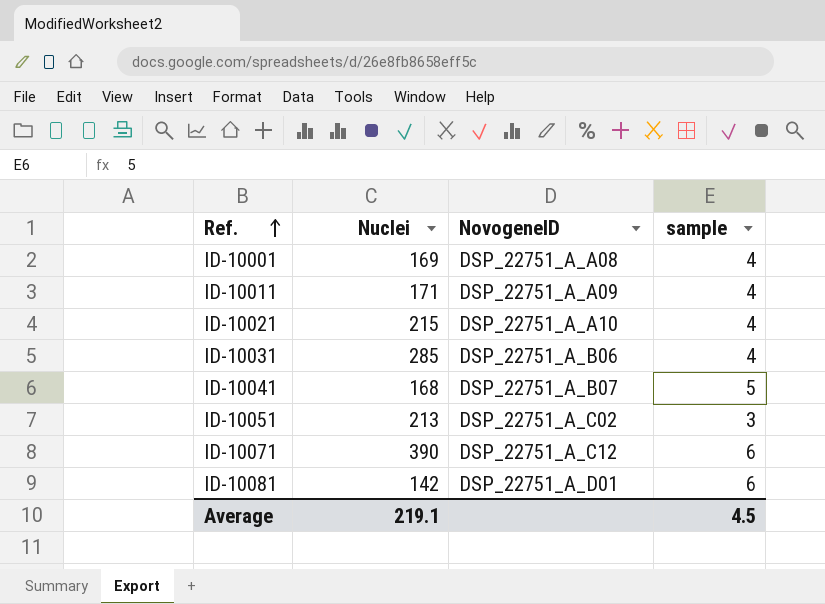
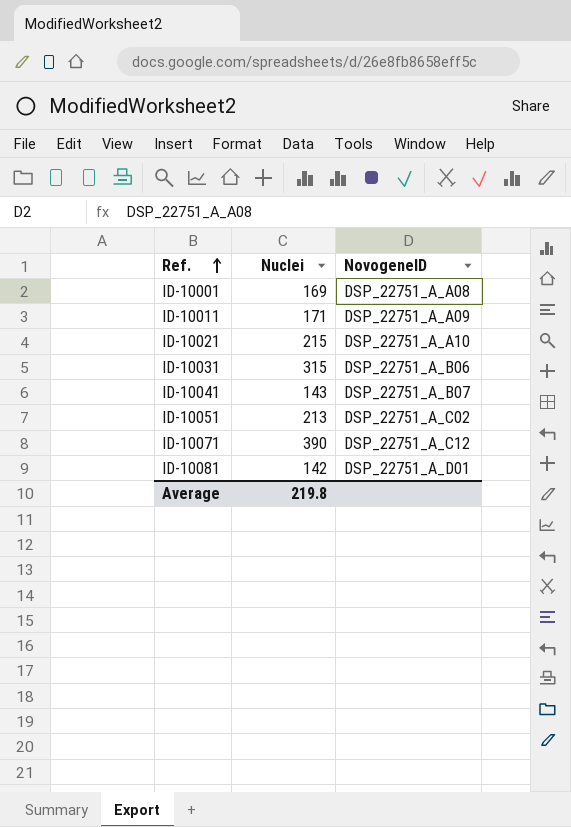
column sample | position: 4 -> none
ID-10031 | Nuclei: 285 -> 315
ID-10041 | Nuclei: 168 -> 143
Average | Nuclei: 219.1 -> 219.8

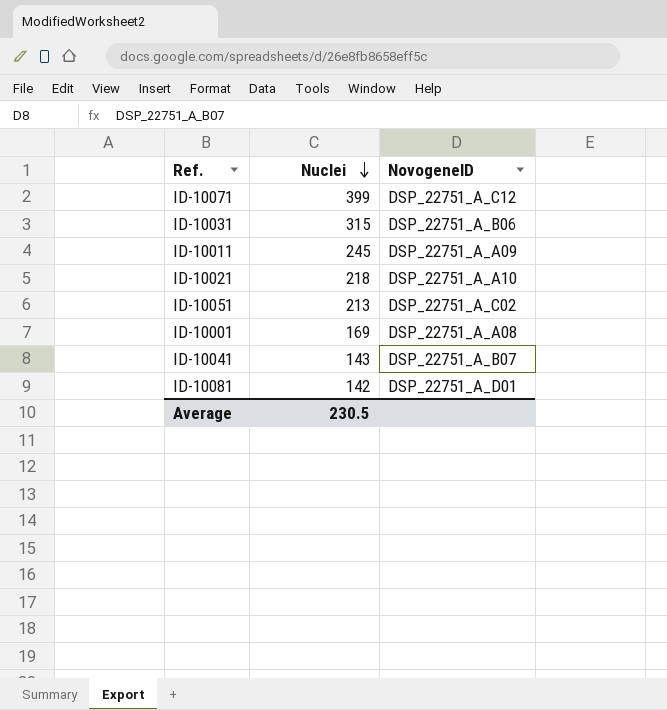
row order: Ref. ascending -> Nuclei descending
ID-10071 | Nuclei: 390 -> 399
ID-10011 | Nuclei: 171 -> 245
ID-10021 | Nuclei: 215 -> 218
Average | Nuclei: 219.8 -> 230.5

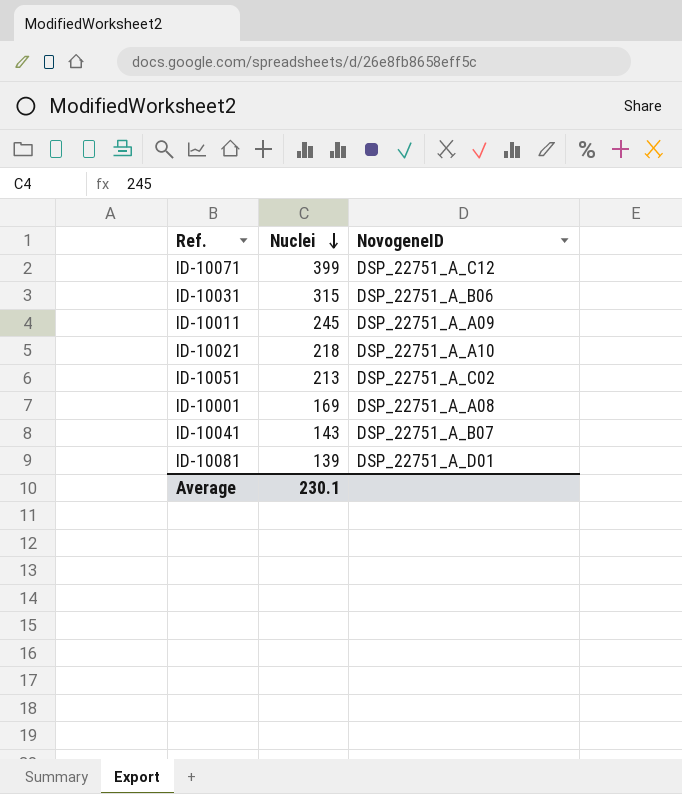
ID-10081 | Nuclei: 142 -> 139
Average | Nuclei: 230.5 -> 230.1

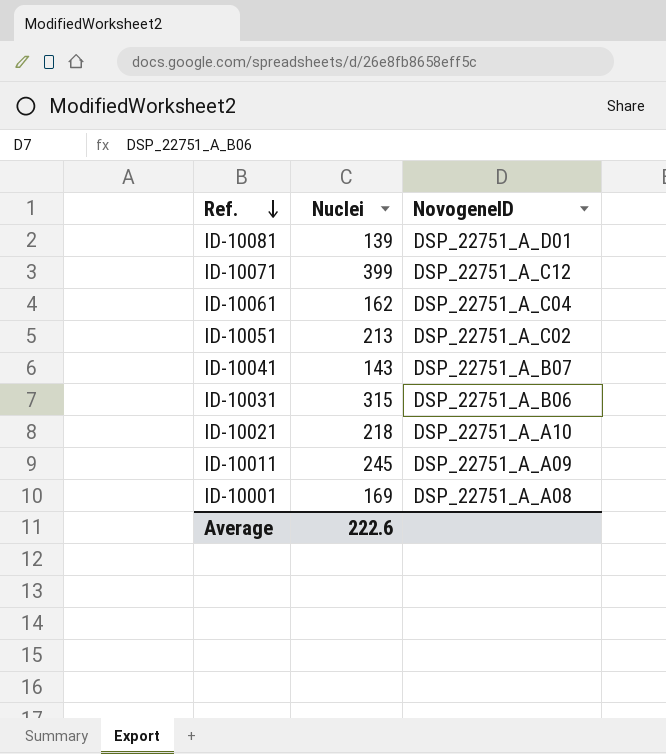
row order: Nuclei descending -> Ref. descending
row ID-10061: none -> 162 | DSP_22751_A_C04
Average | Nuclei: 230.1 -> 222.6

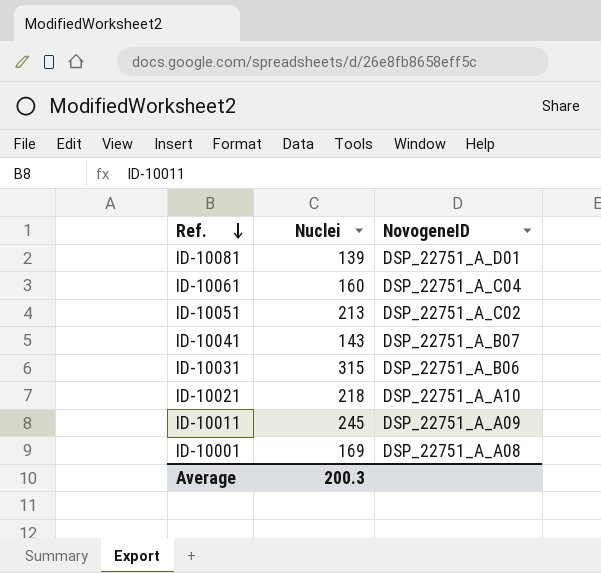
row ID-10071: 399 | DSP_22751_A_C12 -> none
ID-10061 | Nuclei: 162 -> 160
Average | Nuclei: 222.6 -> 200.3

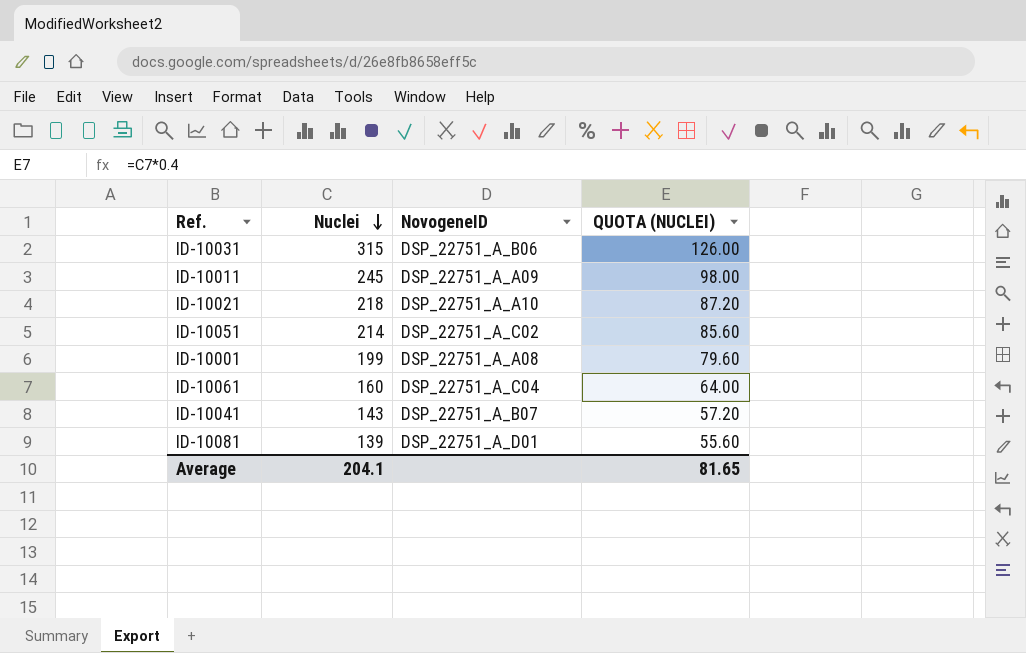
row order: Ref. descending -> Nuclei descending
column QUOTA (NUCLEI) | formula: none -> [Nuclei] * 0.4
ID-10051 | Nuclei: 213 -> 214
ID-10001 | Nuclei: 169 -> 199
Average | Nuclei: 200.3 -> 204.1

